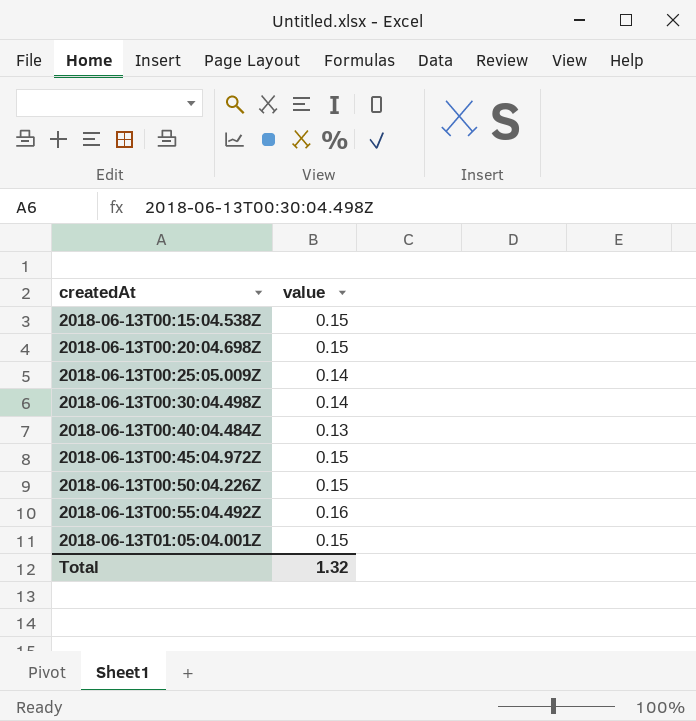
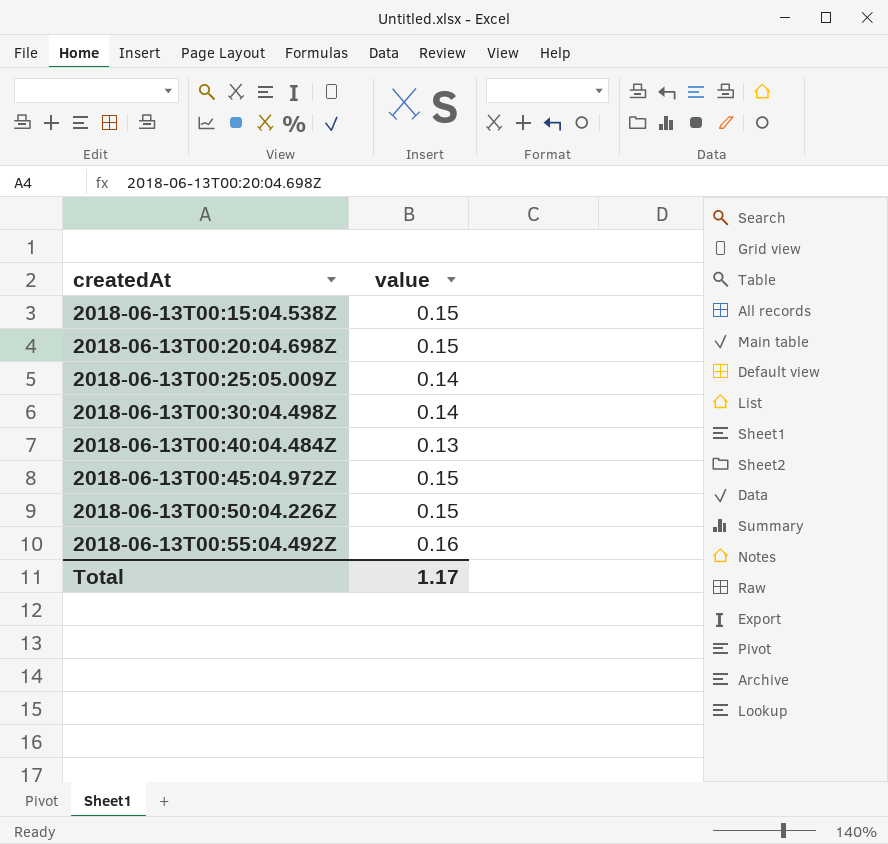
row 2018-06-13T01:05:04.001Z: 0.15 -> none
Total | value: 1.32 -> 1.17

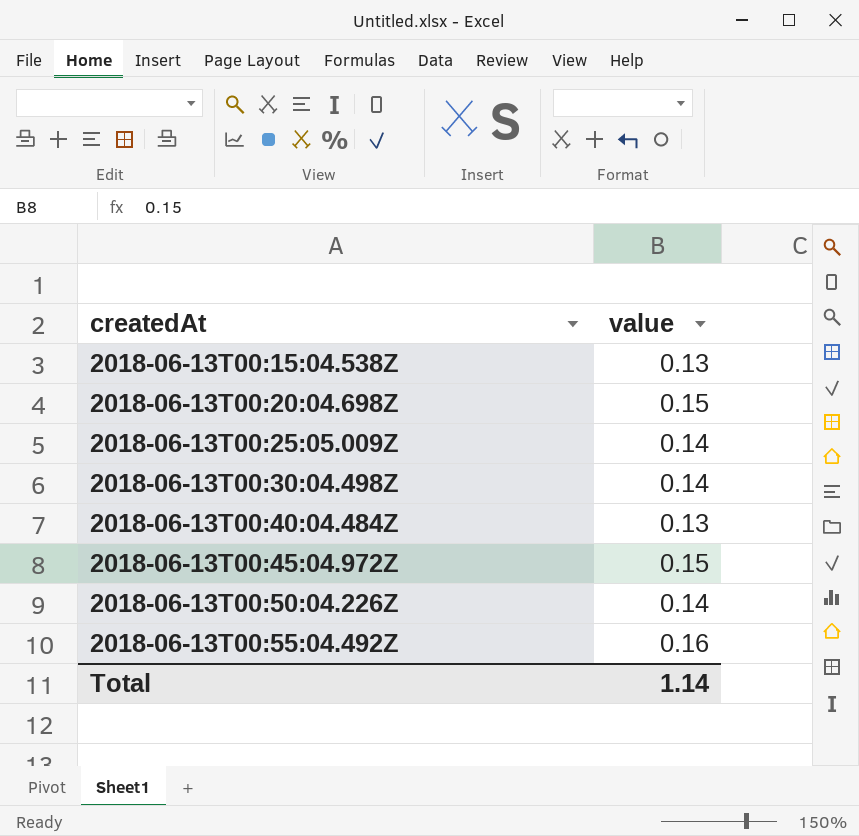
2018-06-13T00:15:04.538Z | value: 0.15 -> 0.13
2018-06-13T00:50:04.226Z | value: 0.15 -> 0.14
Total | value: 1.17 -> 1.14

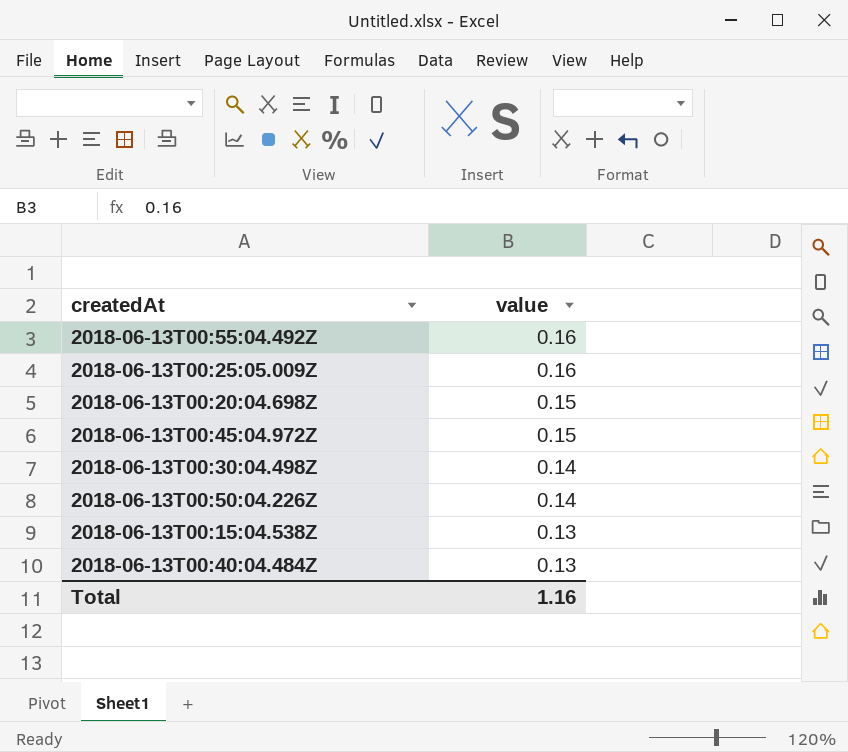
row order: createdAt ascending -> value descending
2018-06-13T00:25:05.009Z | value: 0.14 -> 0.16
Total | value: 1.14 -> 1.16

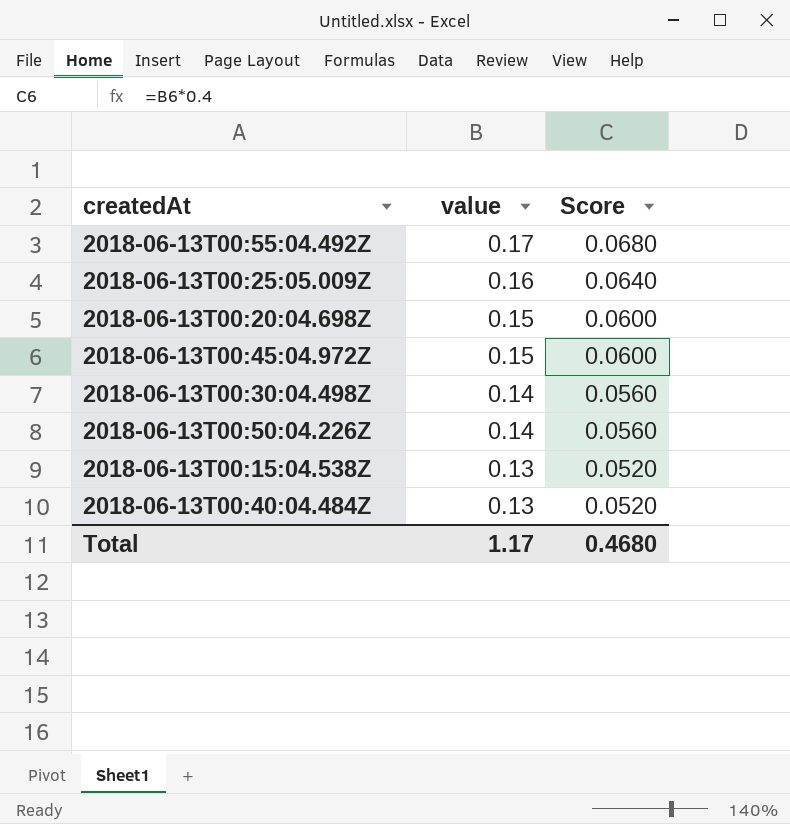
column Score | formula: none -> [value] * 0.4
2018-06-13T00:55:04.492Z | value: 0.16 -> 0.17
Total | value: 1.16 -> 1.17

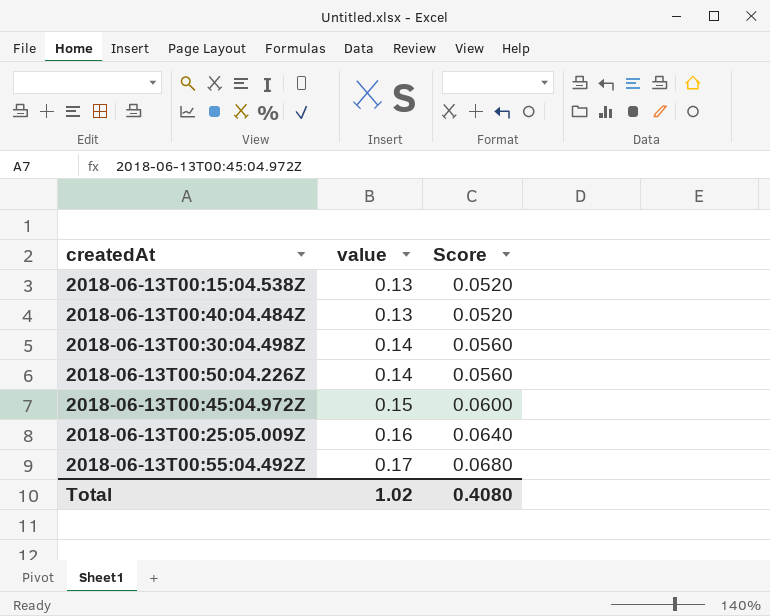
row order: value descending -> value ascending
row 2018-06-13T00:20:04.698Z: 0.15 | 0.0600 -> none
Total | value: 1.17 -> 1.02
Total | Score: 0.4680 -> 0.4080

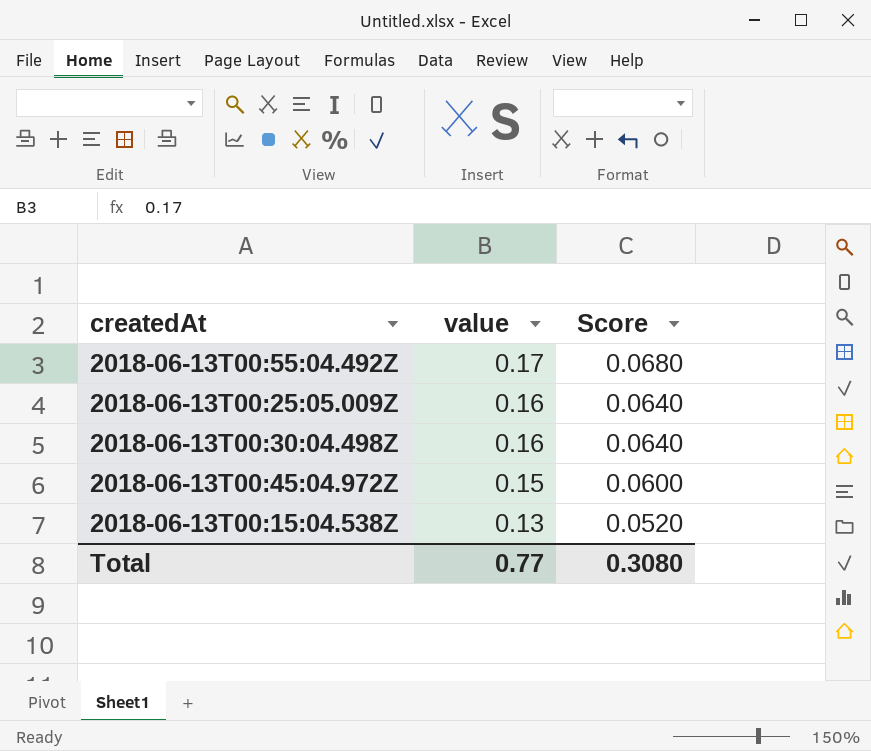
row order: value ascending -> value descending
row 2018-06-13T00:40:04.484Z: 0.13 | 0.0520 -> none
row 2018-06-13T00:50:04.226Z: 0.14 | 0.0560 -> none
2018-06-13T00:30:04.498Z | value: 0.14 -> 0.16
2018-06-13T00:30:04.498Z | Score: 0.0560 -> 0.0640
Total | value: 1.02 -> 0.77
Total | Score: 0.4080 -> 0.3080

